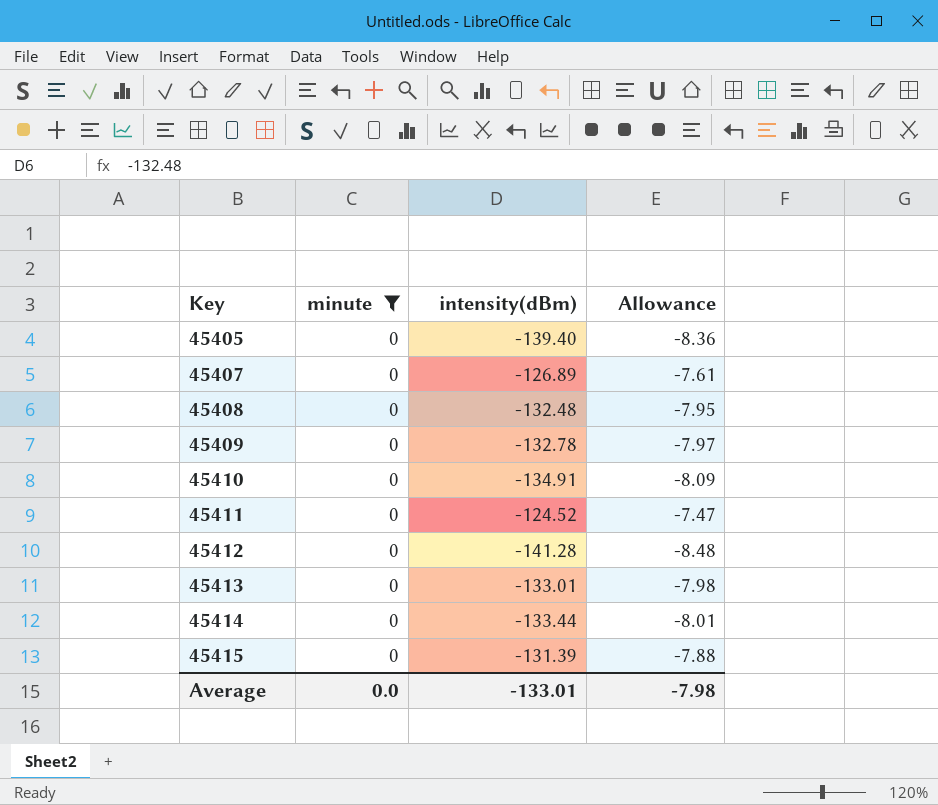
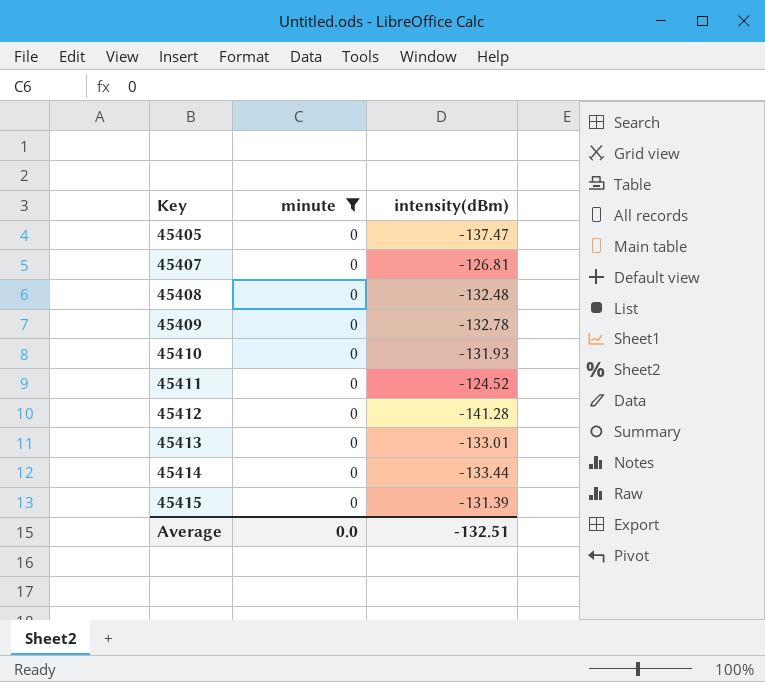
column Allowance | formula: [intensity(dBm)] * 0.06 -> none
45405 | intensity(dBm): -139.40 -> -137.47
45407 | intensity(dBm): -126.89 -> -126.81
45410 | intensity(dBm): -134.91 -> -131.93
Average | intensity(dBm): -133.01 -> -132.51

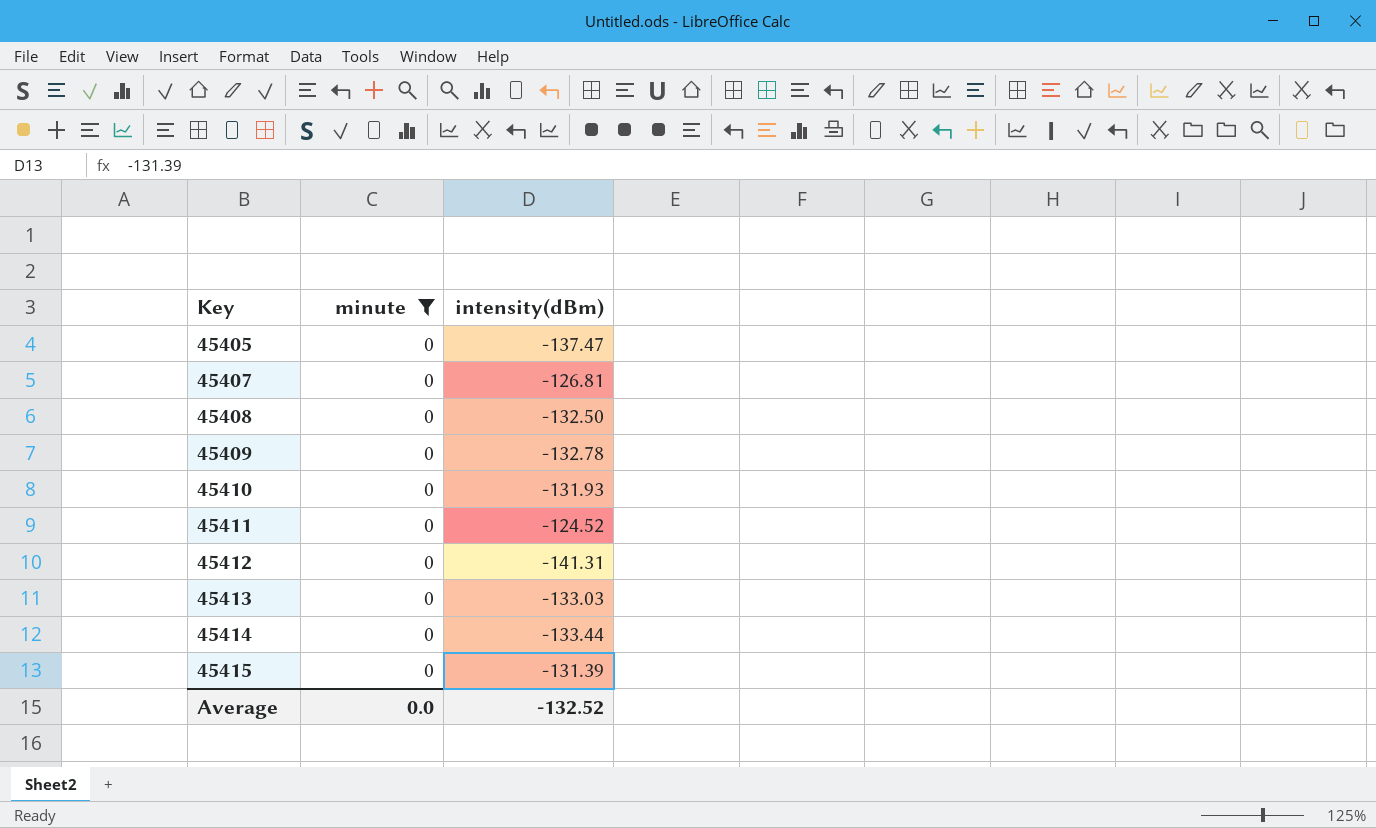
45408 | intensity(dBm): -132.48 -> -132.50
45412 | intensity(dBm): -141.28 -> -141.31
45413 | intensity(dBm): -133.01 -> -133.03
Average | intensity(dBm): -132.51 -> -132.52

